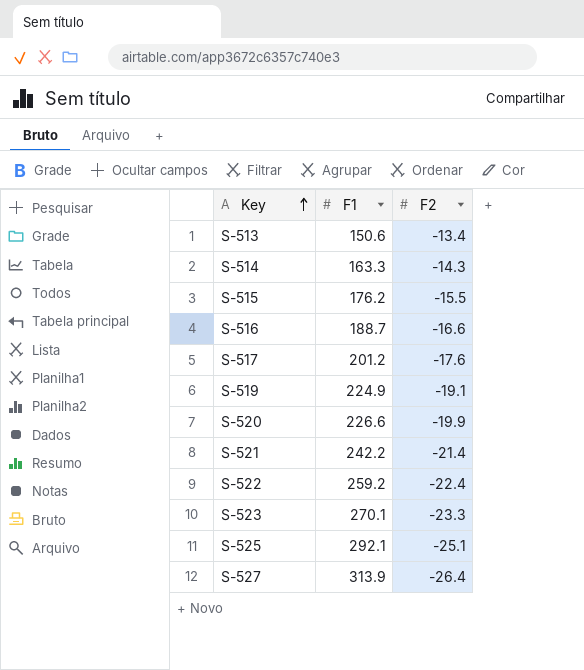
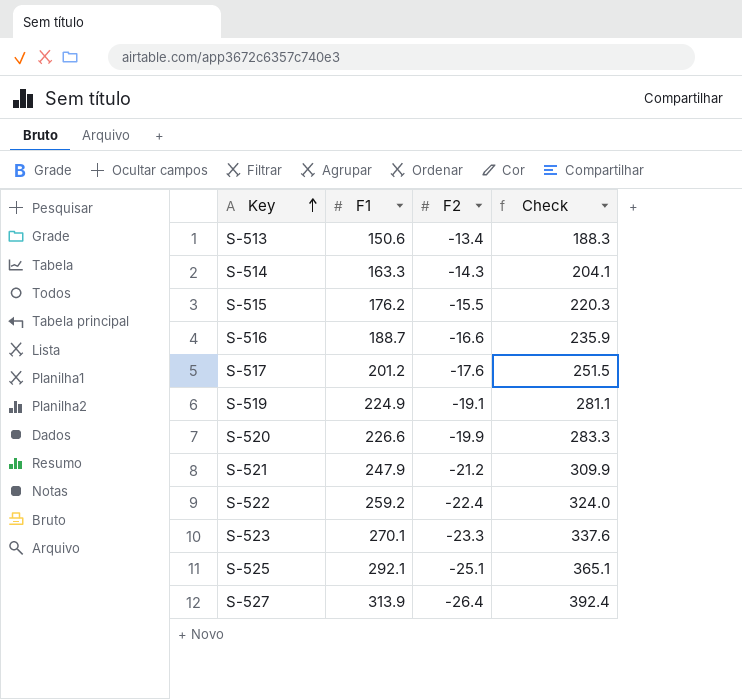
column Check | formula: none -> [F1] * 1.25
S-521 | F1: 242.2 -> 247.9
S-521 | F2: -21.4 -> -21.2

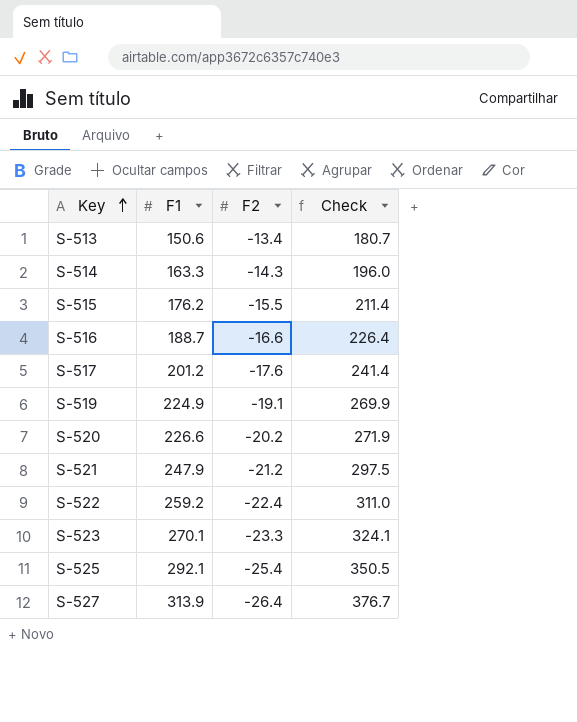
column Check | formula: [F1] * 1.25 -> [F1] * 1.2
S-520 | F2: -19.9 -> -20.2
S-525 | F2: -25.1 -> -25.4

